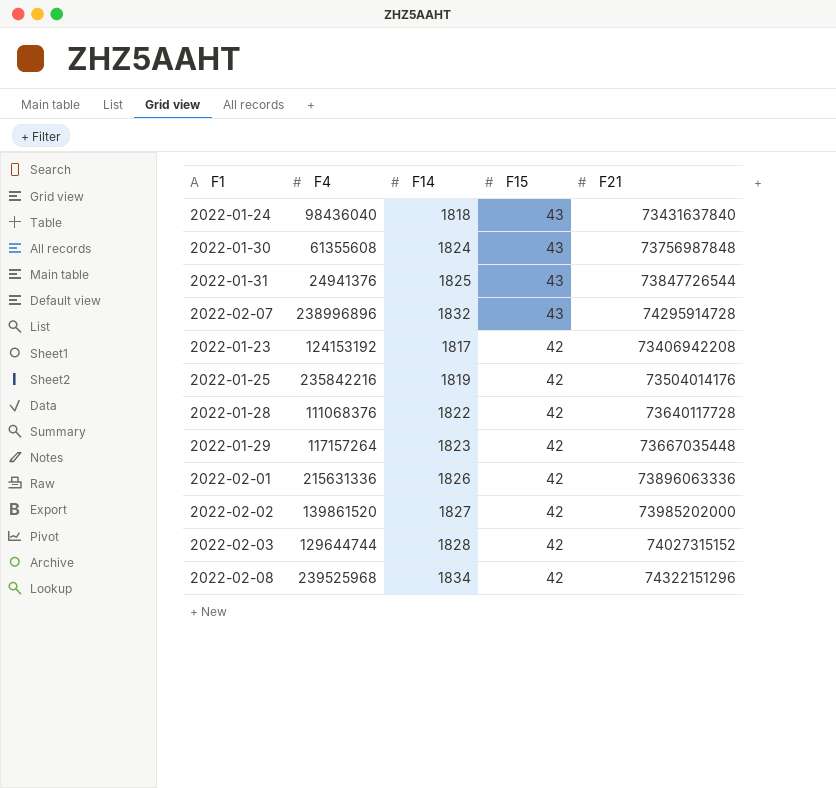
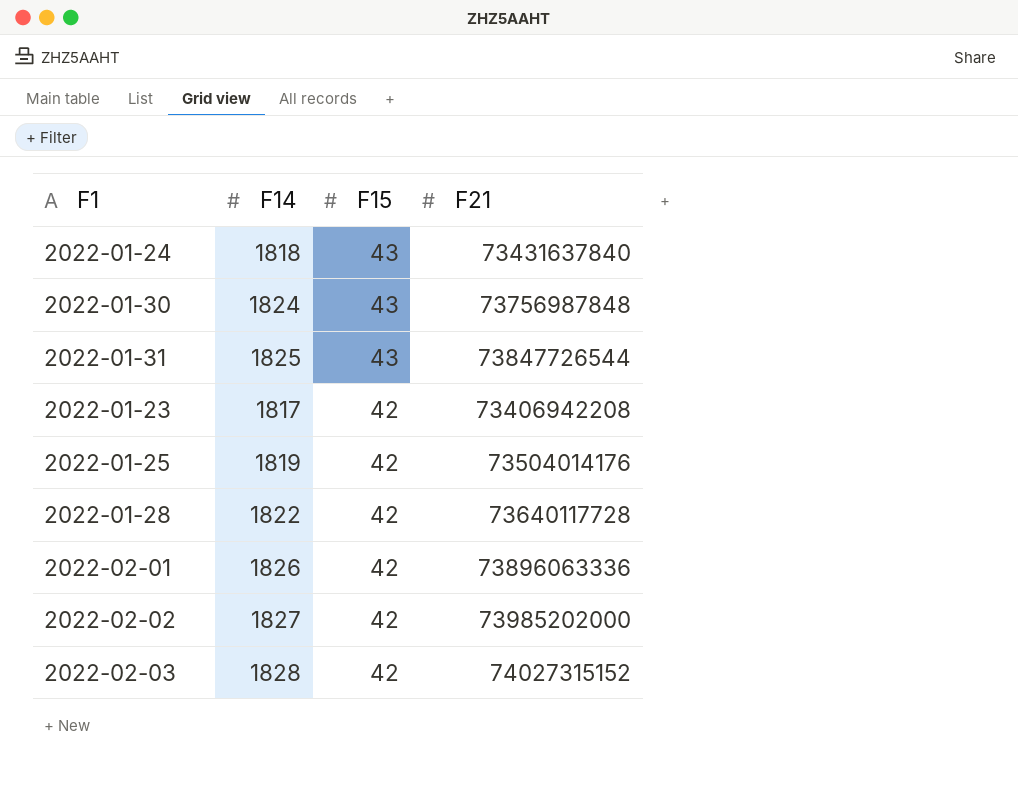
column F4 | position: 2 -> none
row 2022-02-07: 238996896 | 1832 | 43 | 74295914728 -> none
row 2022-01-29: 117157264 | 1823 | 42 | 73667035448 -> none
row 2022-02-08: 239525968 | 1834 | 42 | 74322151296 -> none

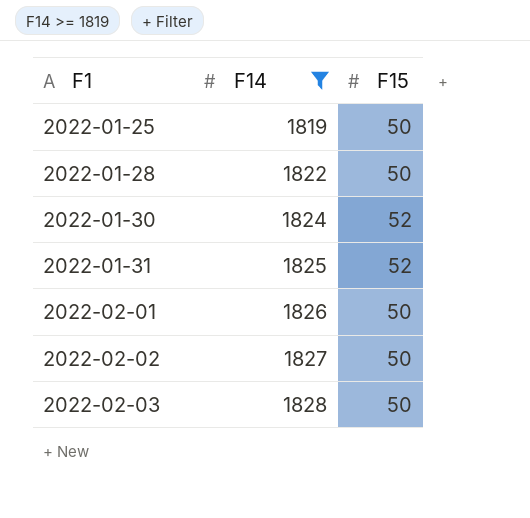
filter: none -> F14 >= 1819
row order: F15 descending -> F1 ascending
column F21 | position: 4 -> none
2022-01-25 | F15: 42 -> 50
2022-01-28 | F15: 42 -> 50
2022-01-30 | F15: 43 -> 52
2022-01-31 | F15: 43 -> 52
2022-02-01 | F15: 42 -> 50
2022-02-02 | F15: 42 -> 50
2022-02-03 | F15: 42 -> 50

